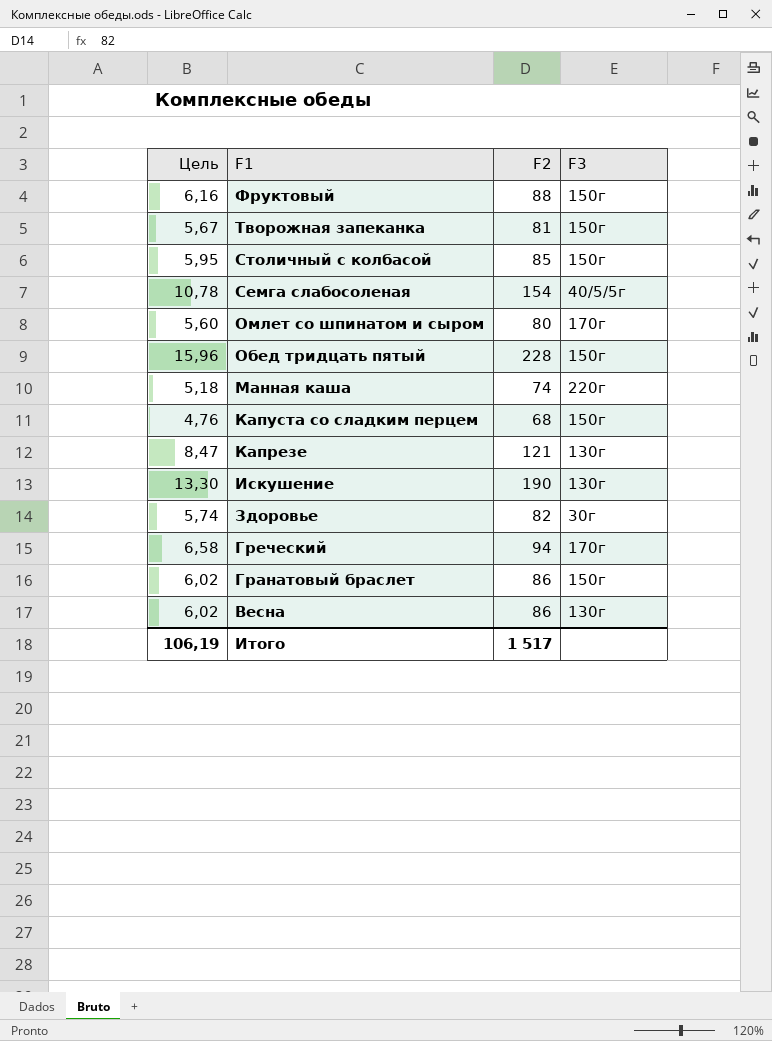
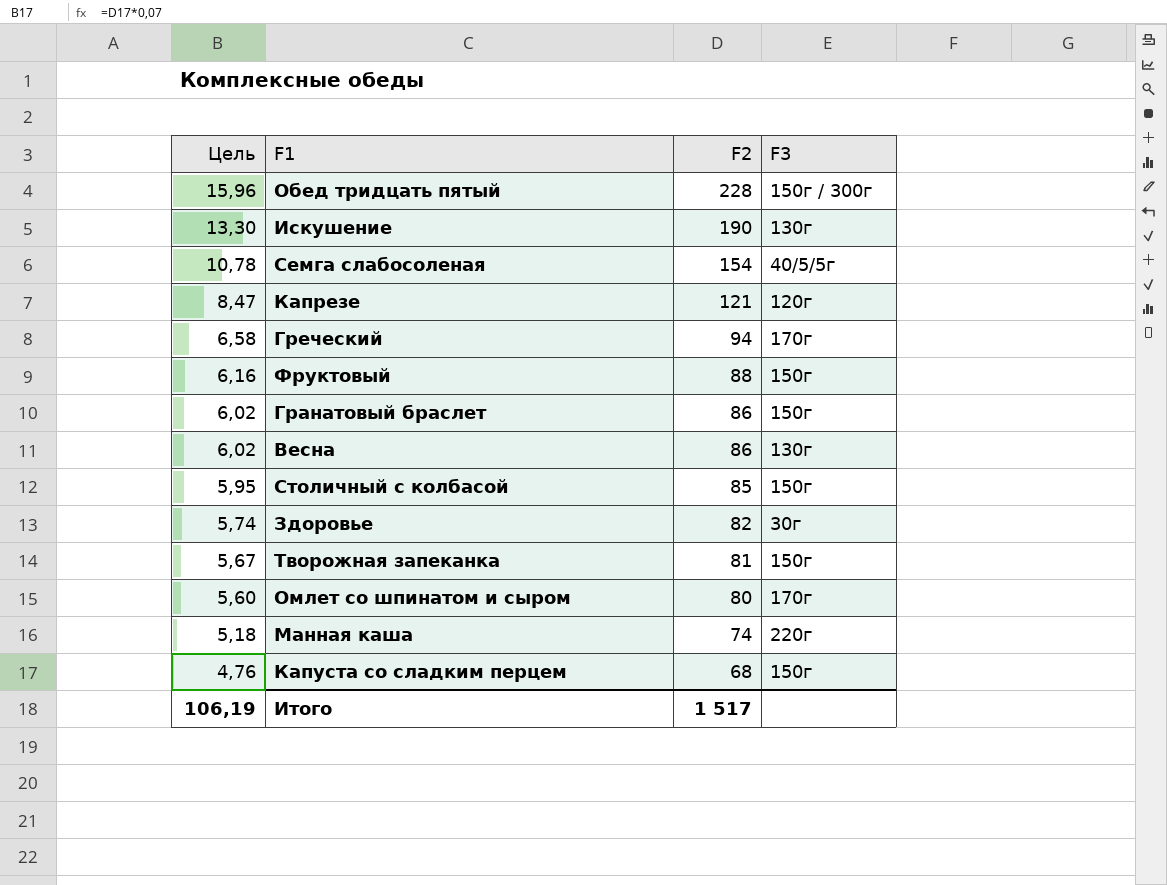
row order: F1 descending -> Цель descending
Обед тридцать пятый | F3: 150г -> 150г / 300г
Капрезе | F3: 130г -> 120г

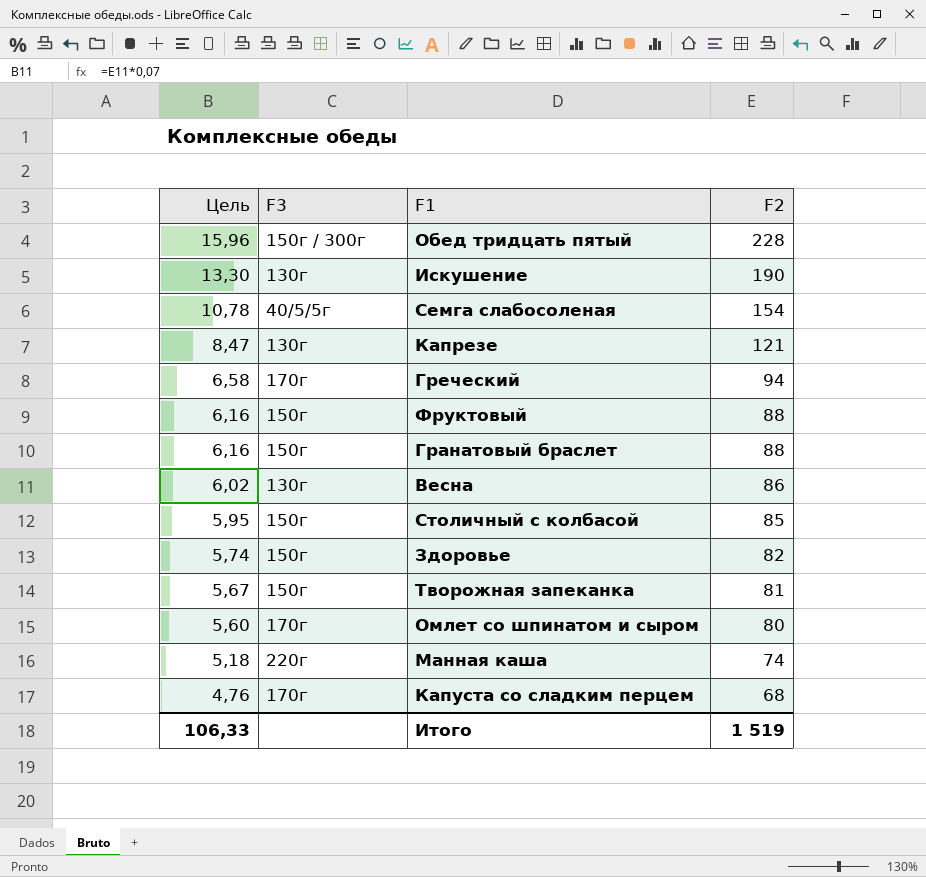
column F3 | position: 4 -> 2
Капрезе | F3: 120г -> 130г
Гранатовый браслет | Цель: 6,02 -> 6,16
Гранатовый браслет | F2: 86 -> 88
Здоровье | F3: 30г -> 150г
Капуста со сладким перцем | F3: 150г -> 170г
Итого | Цель: 106,19 -> 106,33
Итого | F2: 1 517 -> 1 519

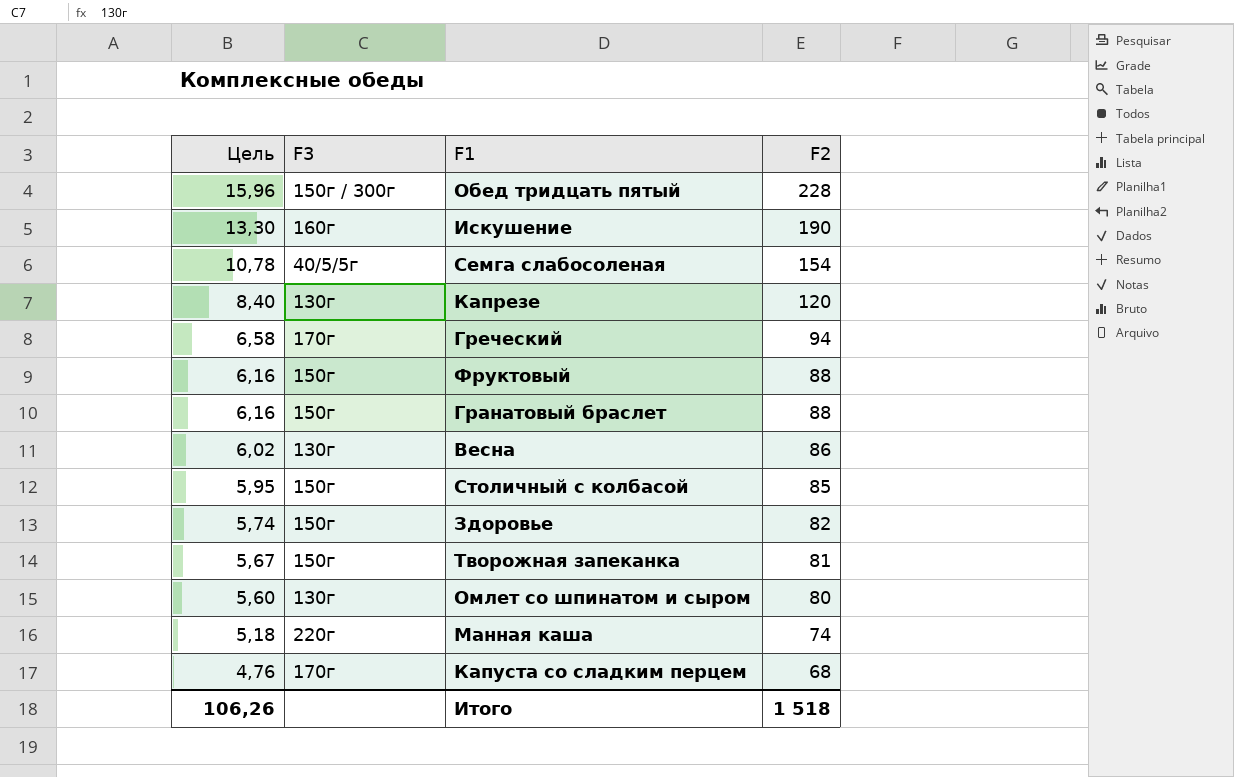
Искушение | F3: 130г -> 160г
Капрезе | Цель: 8,47 -> 8,40
Капрезе | F2: 121 -> 120
Омлет со шпинатом и сыром | F3: 170г -> 130г
Итого | Цель: 106,33 -> 106,26
Итого | F2: 1 519 -> 1 518

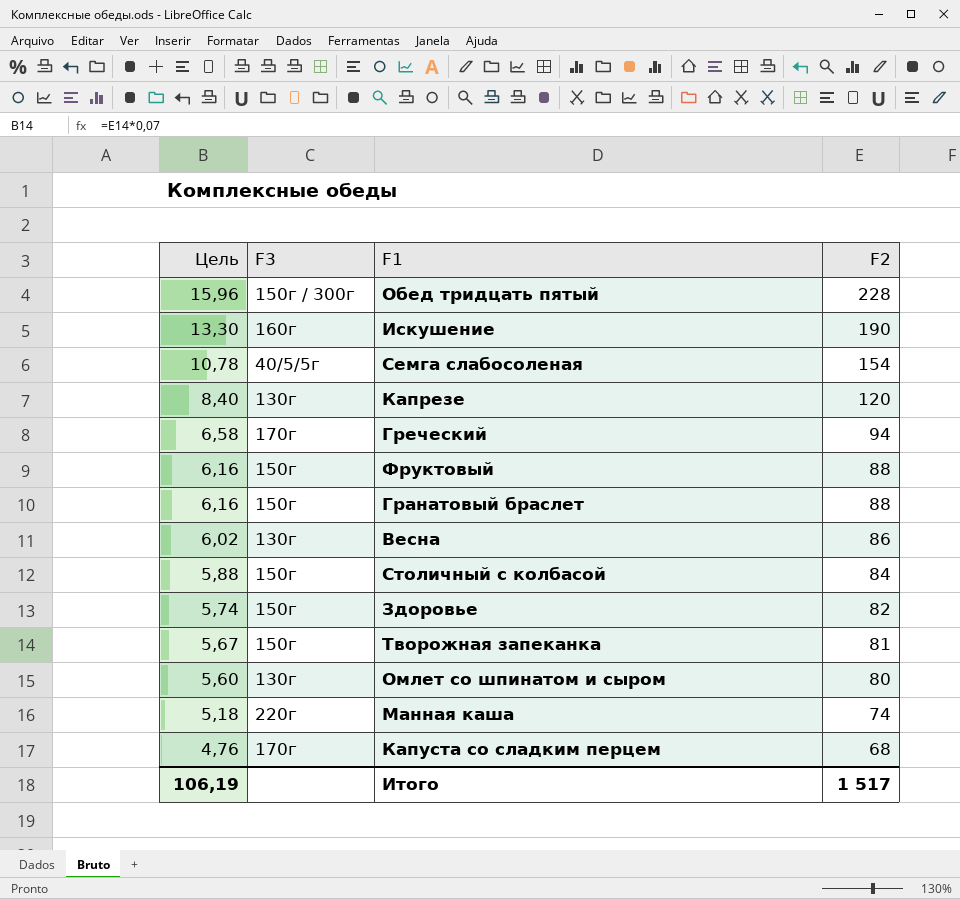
Столичный с колбасой | Цель: 5,95 -> 5,88
Столичный с колбасой | F2: 85 -> 84
Итого | Цель: 106,26 -> 106,19
Итого | F2: 1 518 -> 1 517

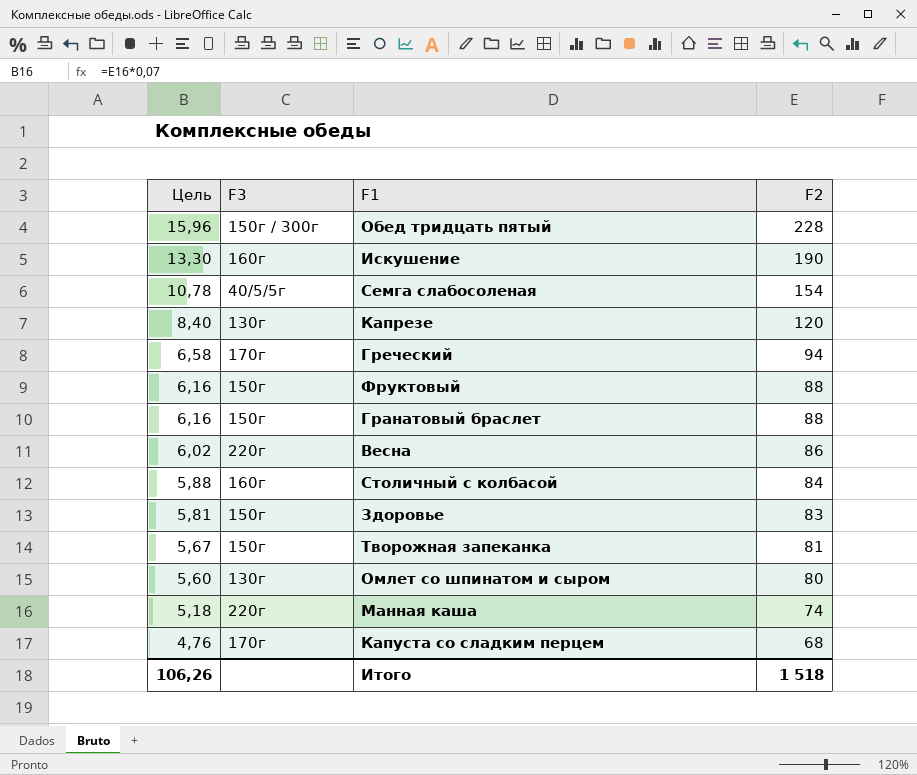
Весна | F3: 130г -> 220г
Столичный с колбасой | F3: 150г -> 160г
Здоровье | Цель: 5,74 -> 5,81
Здоровье | F2: 82 -> 83
Итого | Цель: 106,19 -> 106,26
Итого | F2: 1 517 -> 1 518

